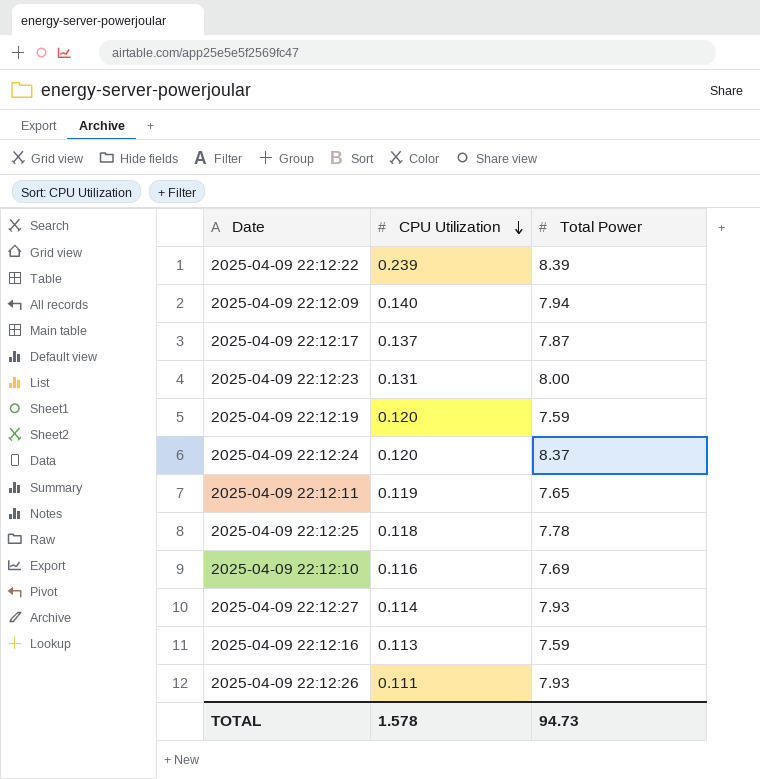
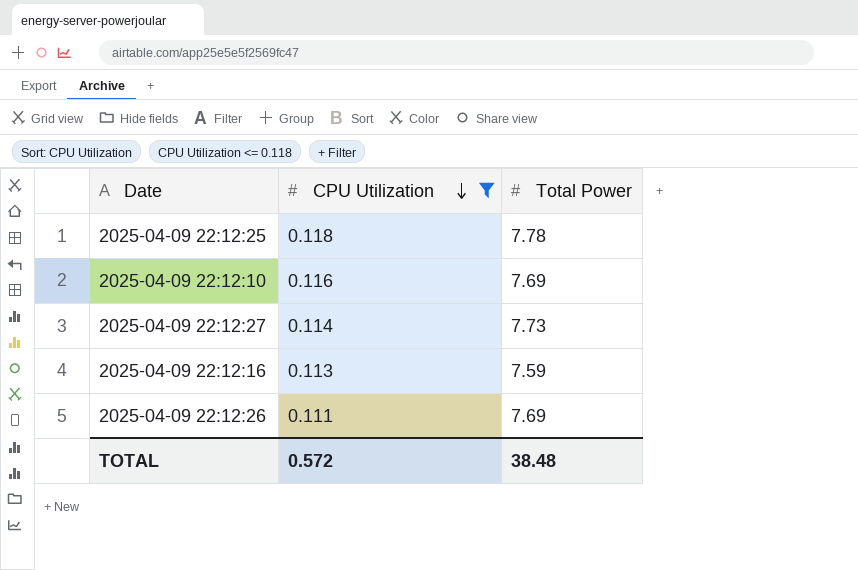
filter: none -> CPU Utilization <= 0.118
2025-04-09 22:12:27 | Total Power: 7.93 -> 7.73
2025-04-09 22:12:26 | Total Power: 7.93 -> 7.69
TOTAL | CPU Utilization: 1.578 -> 0.572
TOTAL | Total Power: 94.73 -> 38.48

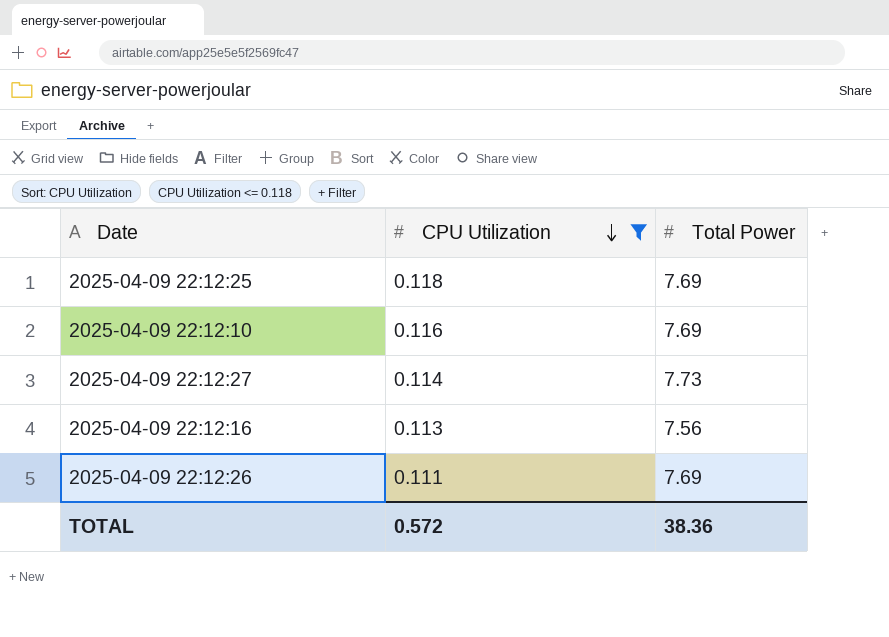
2025-04-09 22:12:25 | Total Power: 7.78 -> 7.69
2025-04-09 22:12:16 | Total Power: 7.59 -> 7.56
TOTAL | Total Power: 38.48 -> 38.36

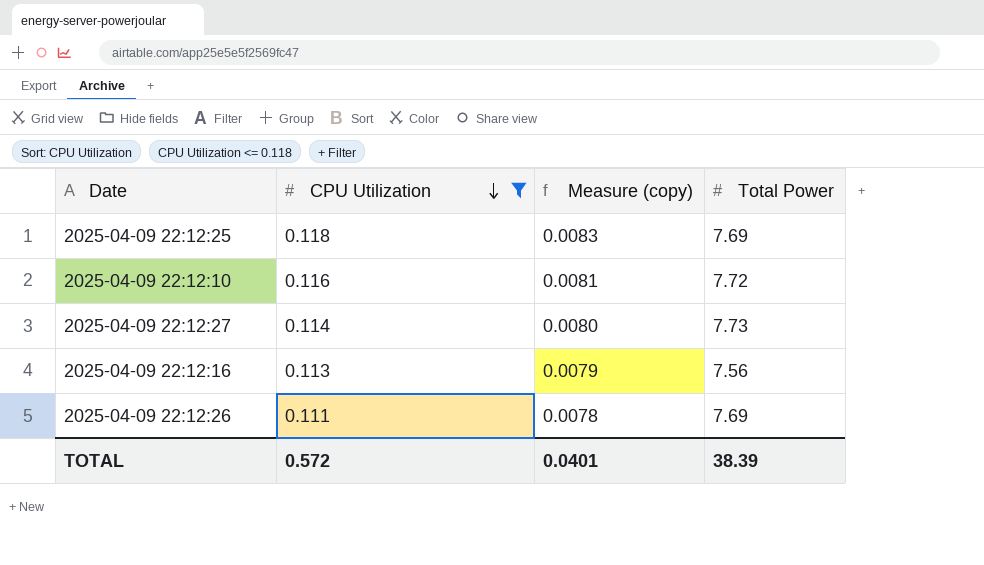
column Measure (copy) | formula: none -> [CPU Utilization] * 0.07
2025-04-09 22:12:10 | Total Power: 7.69 -> 7.72
TOTAL | Total Power: 38.36 -> 38.39

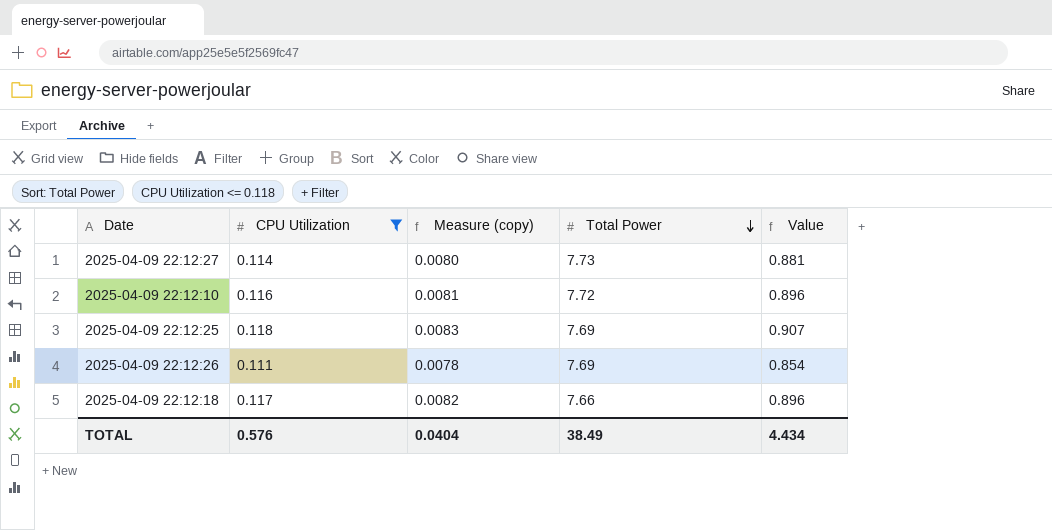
row order: CPU Utilization descending -> Total Power descending
column Value | formula: none -> [CPU Utilization] * [Total Power]
row 2025-04-09 22:12:16: 0.113 | 0.0079 | 7.56 -> none
row 2025-04-09 22:12:18: none -> 0.117 | 0.0082 | 7.66 | 0.896
TOTAL | CPU Utilization: 0.572 -> 0.576
TOTAL | Measure (copy): 0.0401 -> 0.0404
TOTAL | Total Power: 38.39 -> 38.49

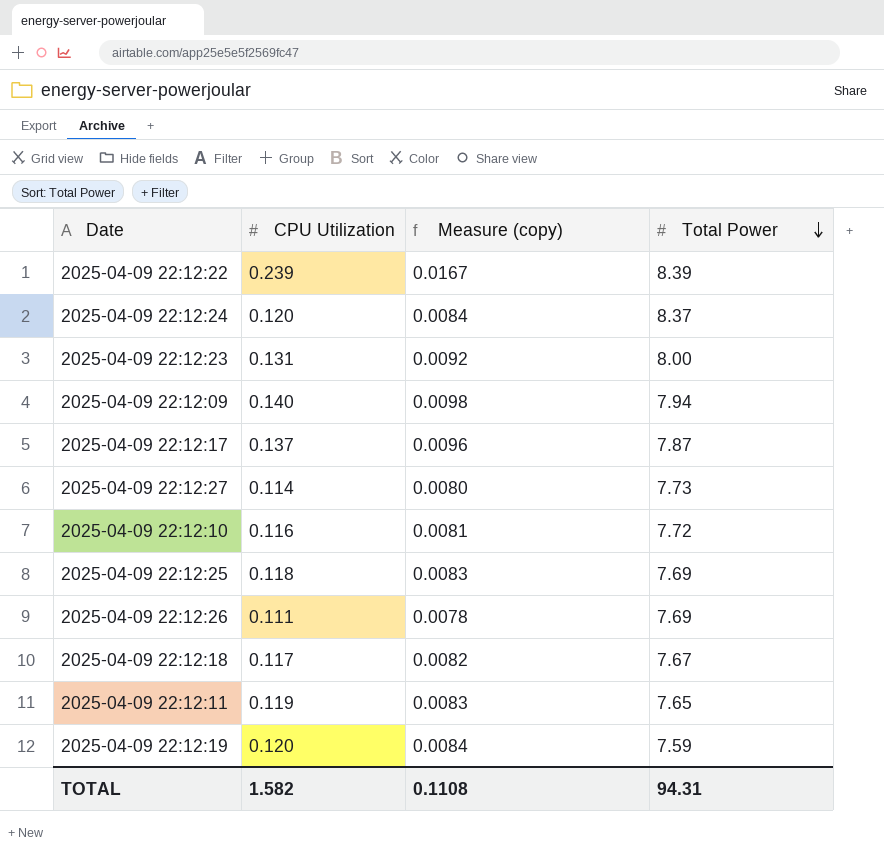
filter: CPU Utilization <= 0.118 -> none
column Value | formula: [CPU Utilization] * [Total Power] -> none
2025-04-09 22:12:18 | Total Power: 7.66 -> 7.67
TOTAL | CPU Utilization: 0.576 -> 1.582
TOTAL | Measure (copy): 0.0404 -> 0.1108
TOTAL | Total Power: 38.49 -> 94.31

